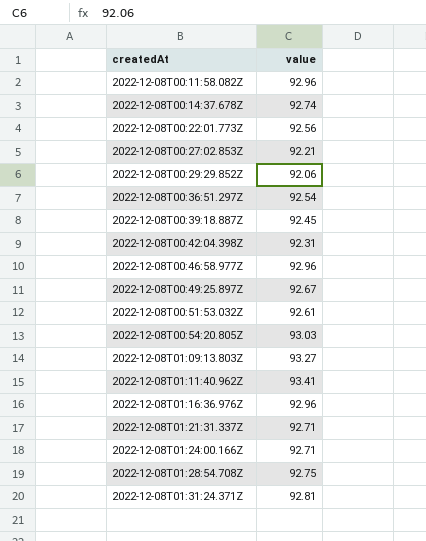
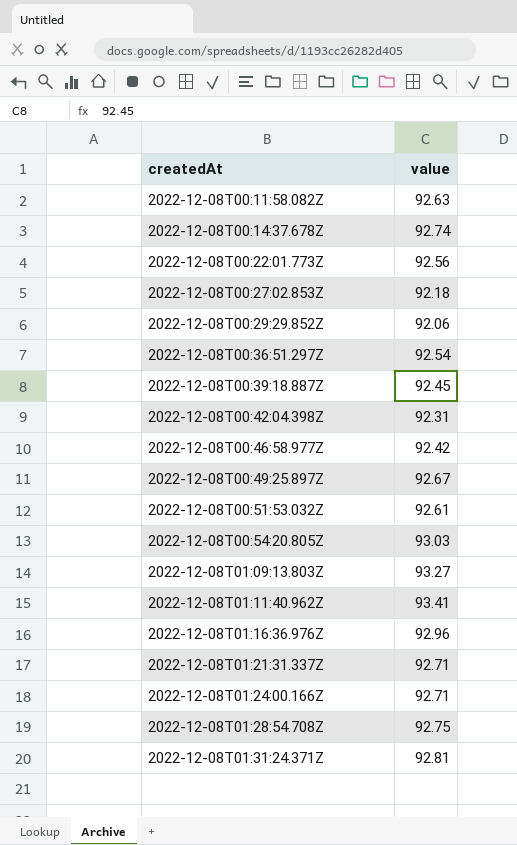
2022-12-08T00:11:58.082Z | value: 92.96 -> 92.63
2022-12-08T00:27:02.853Z | value: 92.21 -> 92.18
2022-12-08T00:46:58.977Z | value: 92.96 -> 92.42

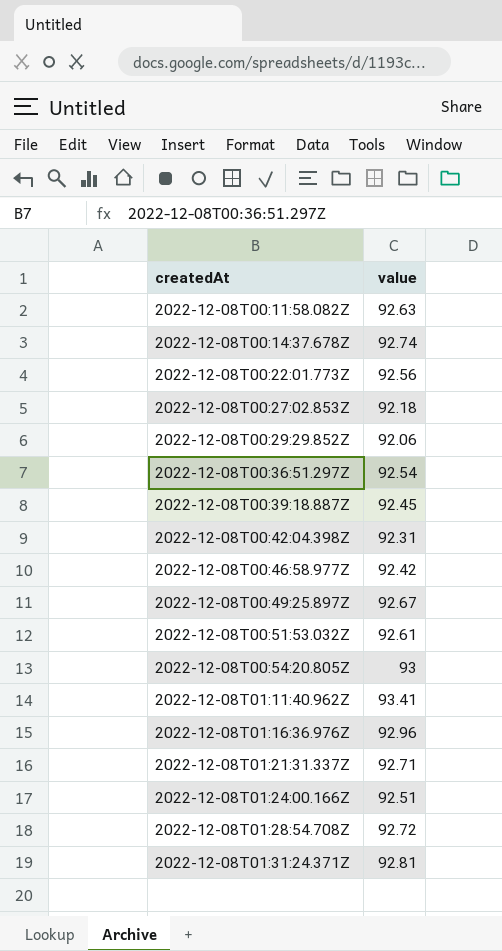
row 2022-12-08T01:09:13.803Z: 93.27 -> none
2022-12-08T00:54:20.805Z | value: 93.03 -> 93
2022-12-08T01:24:00.166Z | value: 92.71 -> 92.51
2022-12-08T01:28:54.708Z | value: 92.75 -> 92.72

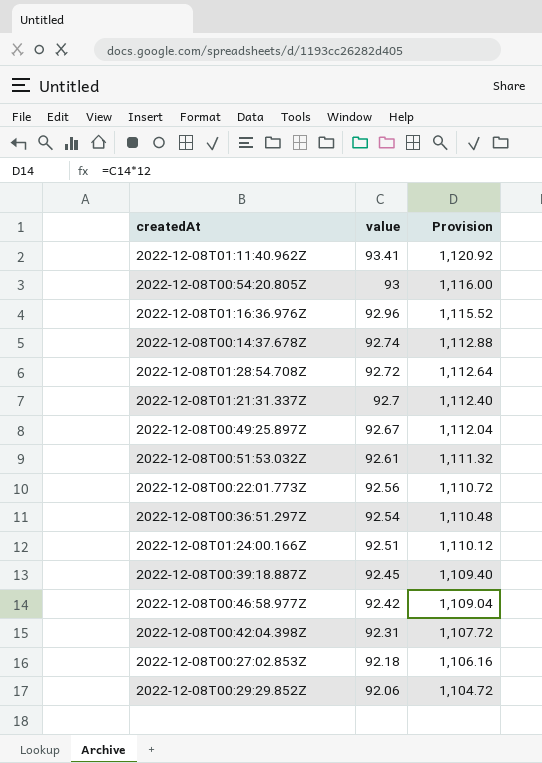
row order: createdAt ascending -> value descending
column Provision | formula: none -> [value] * 12
row 2022-12-08T00:11:58.082Z: 92.63 -> none
row 2022-12-08T01:31:24.371Z: 92.81 -> none
2022-12-08T01:21:31.337Z | value: 92.71 -> 92.7

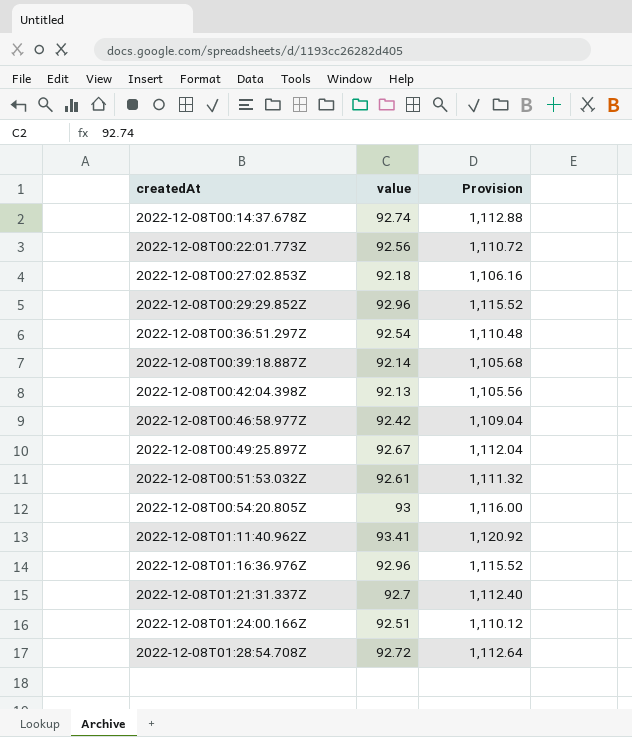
row order: value descending -> createdAt ascending
2022-12-08T00:29:29.852Z | value: 92.06 -> 92.96
2022-12-08T00:29:29.852Z | Provision: 1,104.72 -> 1,115.52
2022-12-08T00:39:18.887Z | value: 92.45 -> 92.14
2022-12-08T00:39:18.887Z | Provision: 1,109.40 -> 1,105.68
2022-12-08T00:42:04.398Z | value: 92.31 -> 92.13
2022-12-08T00:42:04.398Z | Provision: 1,107.72 -> 1,105.56

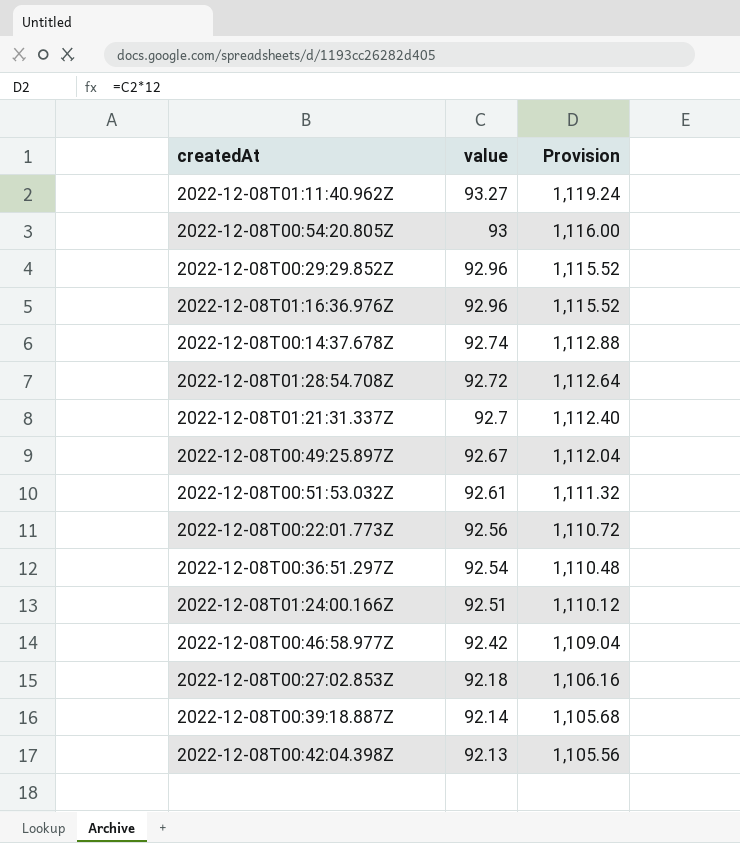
row order: createdAt ascending -> value descending
2022-12-08T01:11:40.962Z | value: 93.41 -> 93.27
2022-12-08T01:11:40.962Z | Provision: 1,120.92 -> 1,119.24

